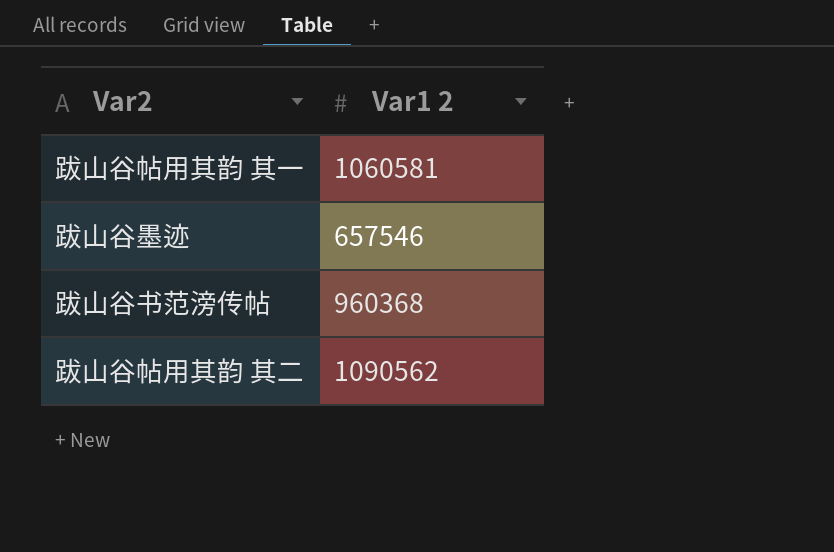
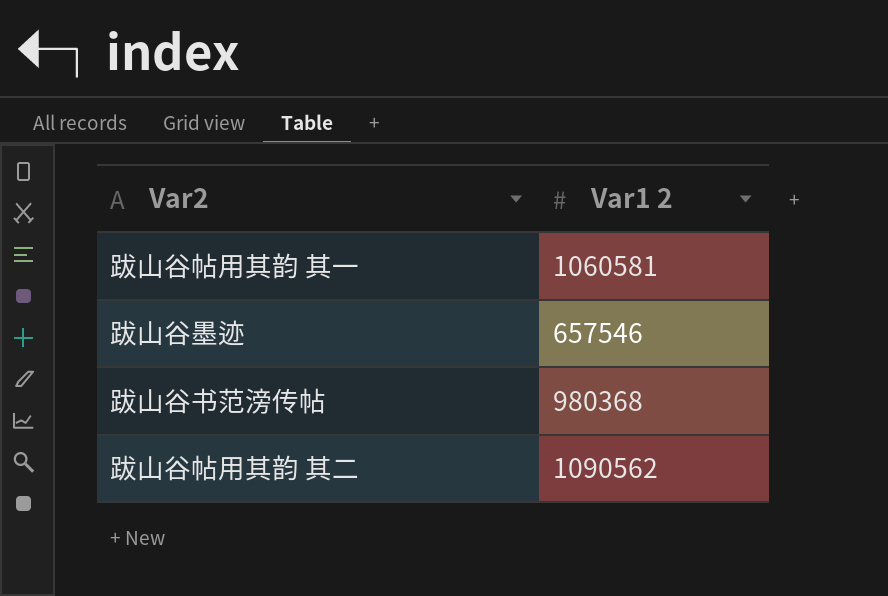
跋山谷书范滂传帖 | Var1 2: 960368 -> 980368

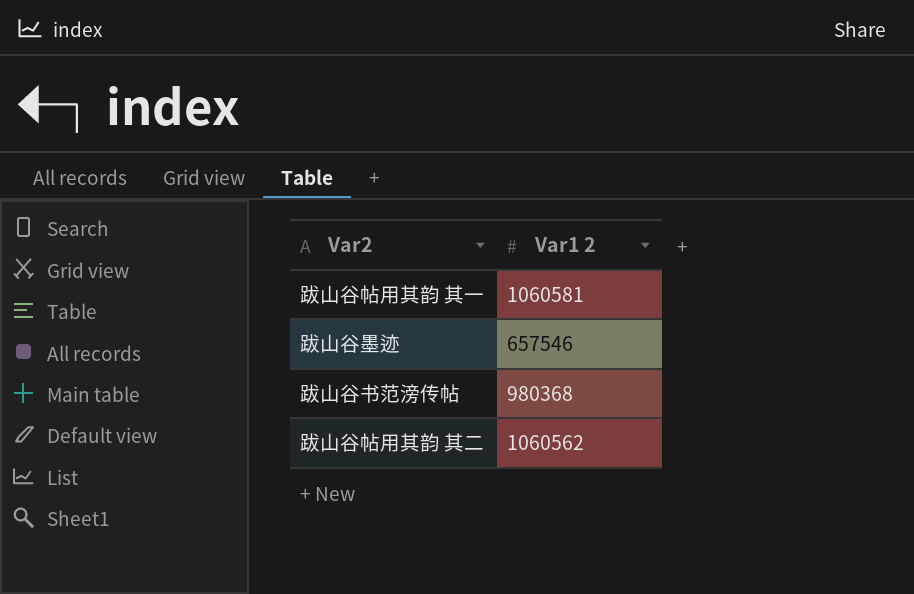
跋山谷帖用其韵 其二 | Var1 2: 1090562 -> 1060562

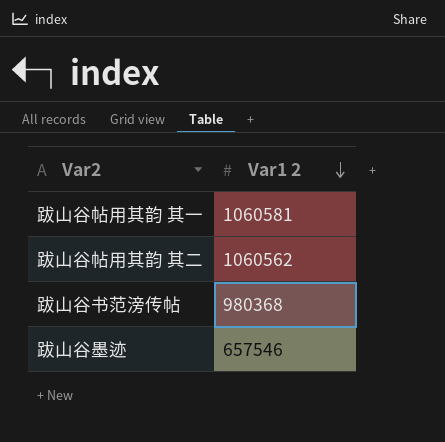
row order: none -> Var1 2 descending

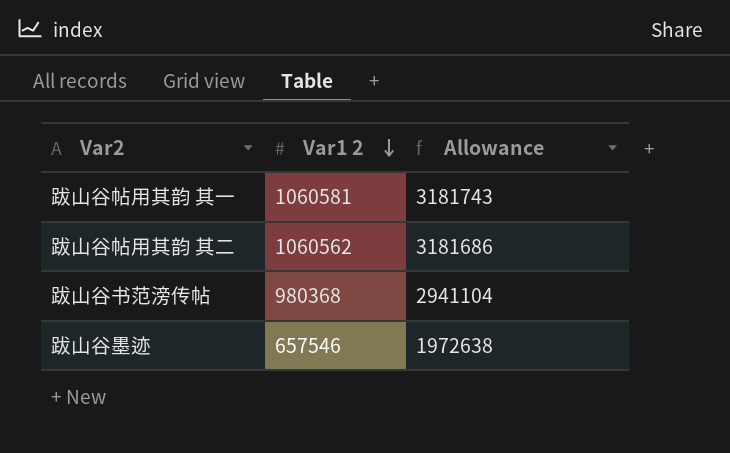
column Allowance | formula: none -> [Var1 2] * 3

